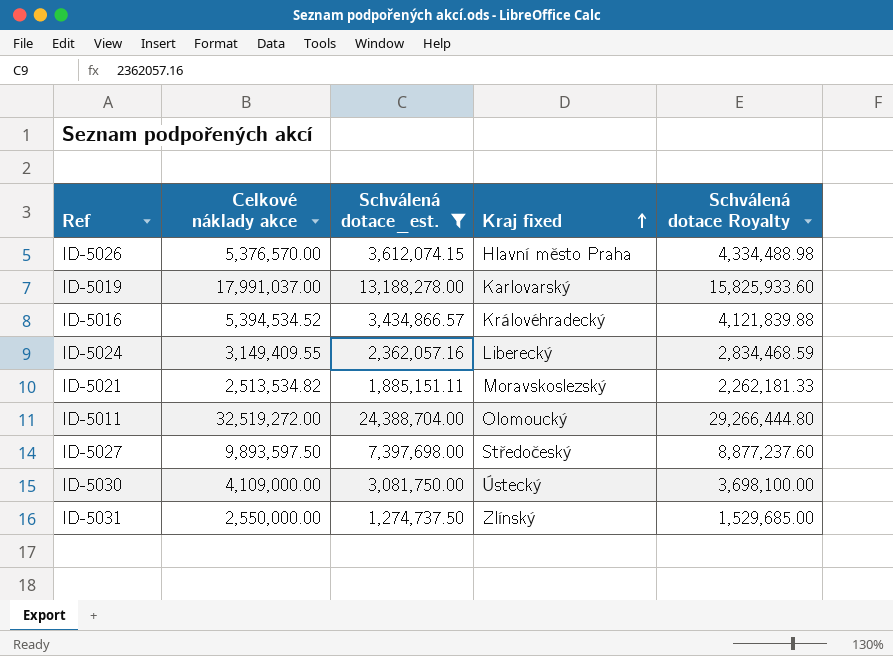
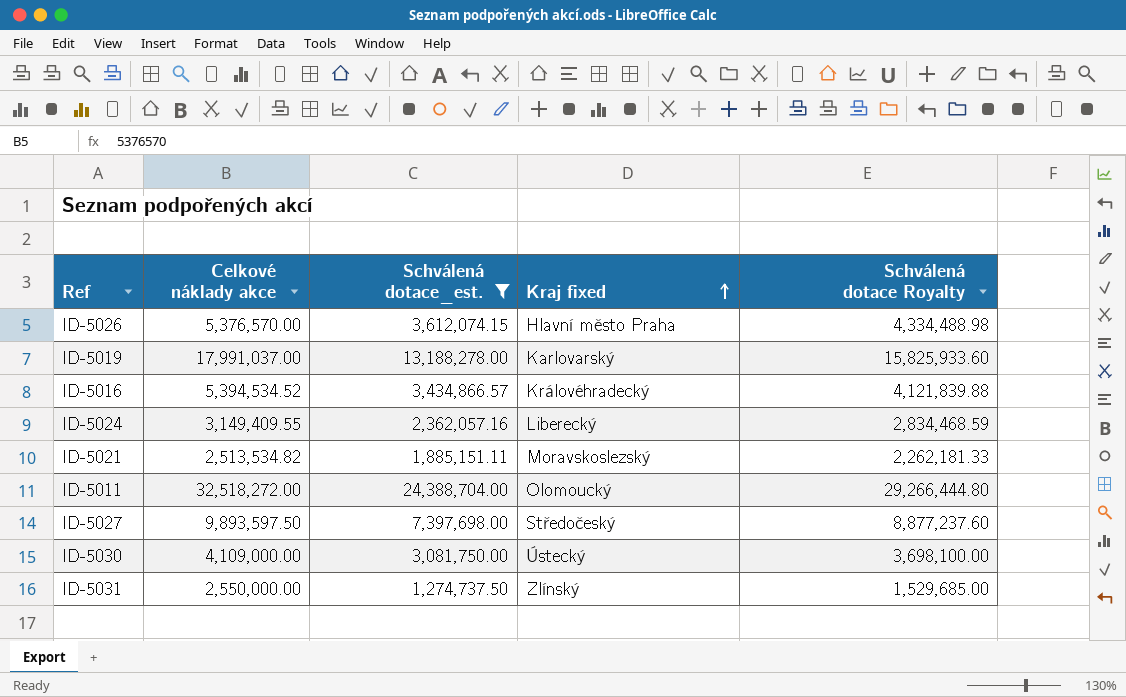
ID-5011 | Celkové náklady akce: 32,519,272.00 -> 32,518,272.00

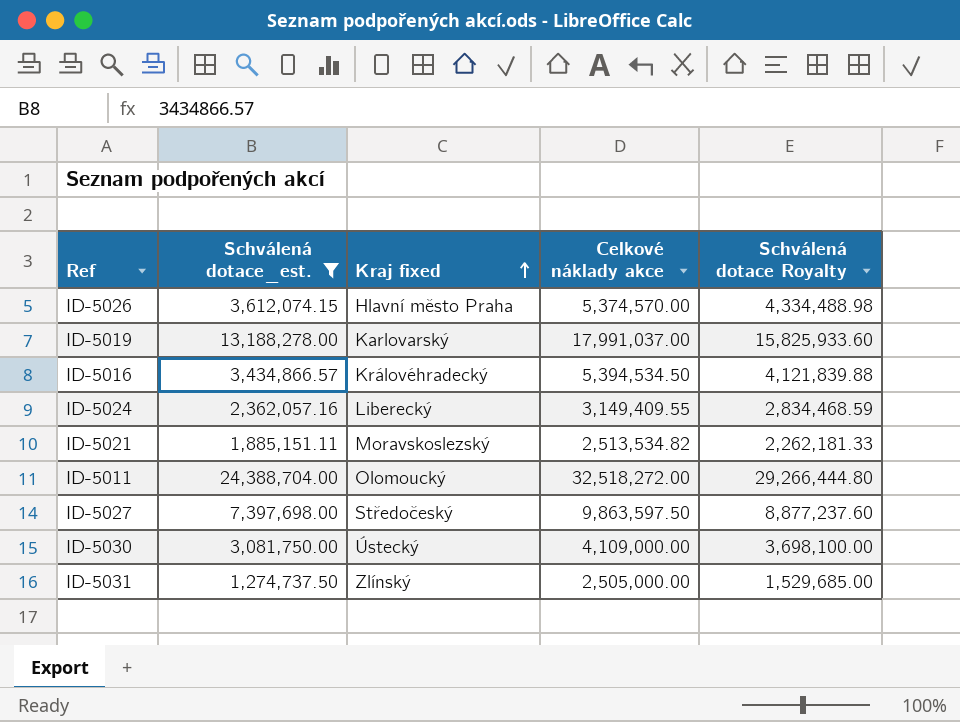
column Celkové náklady akce | position: 2 -> 4
ID-5026 | Celkové náklady akce: 5,376,570.00 -> 5,374,570.00
ID-5016 | Celkové náklady akce: 5,394,534.52 -> 5,394,534.50
ID-5027 | Celkové náklady akce: 9,893,597.50 -> 9,863,597.50
ID-5031 | Celkové náklady akce: 2,550,000.00 -> 2,505,000.00

